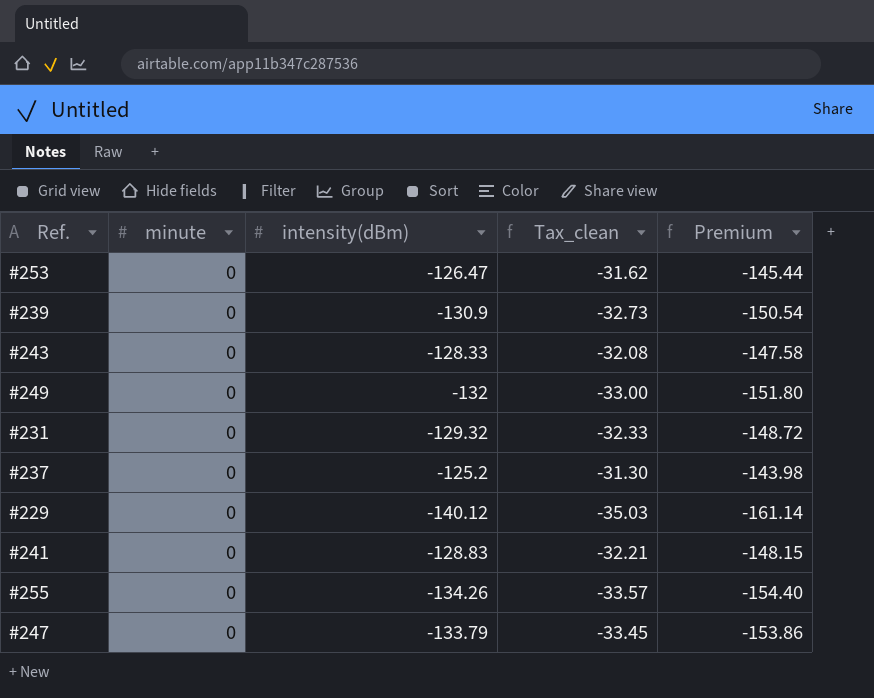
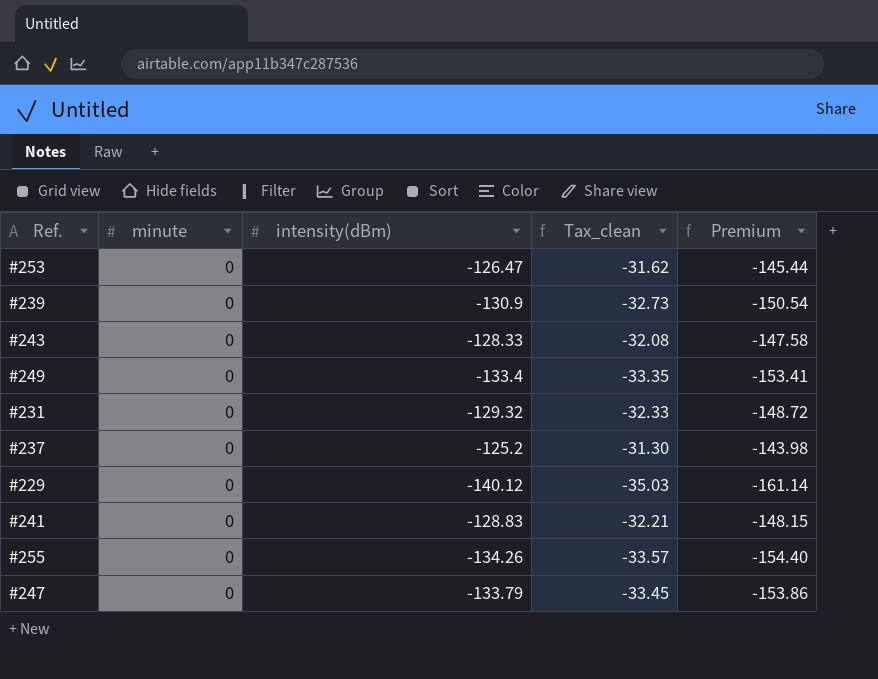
#249 | intensity(dBm): -132 -> -133.4
#249 | Tax_clean: -33.00 -> -33.35
#249 | Premium: -151.80 -> -153.41

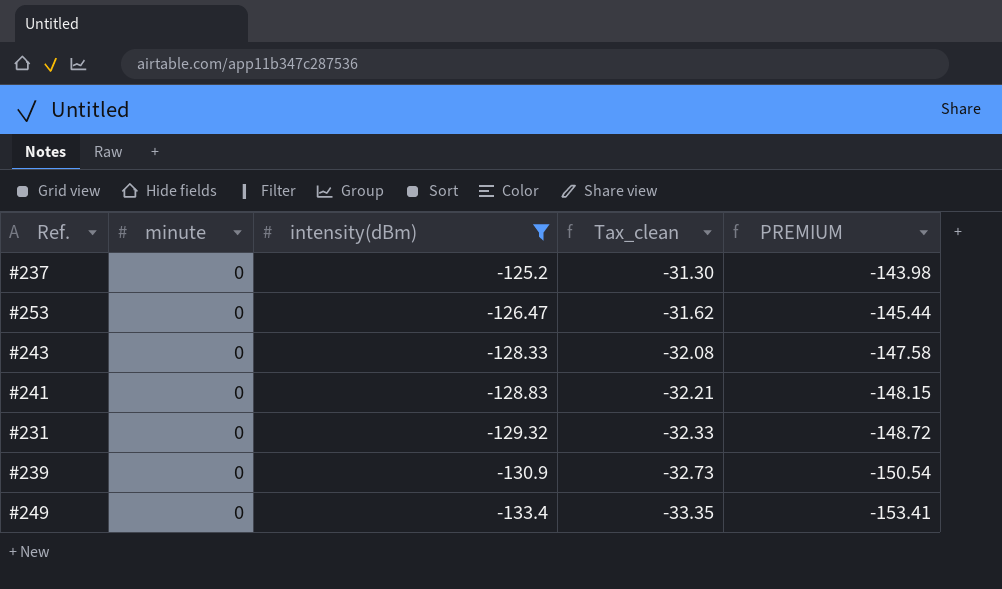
filter: none -> intensity(dBm) >= -133.4
row order: none -> intensity(dBm) descending
column name: Premium -> PREMIUM

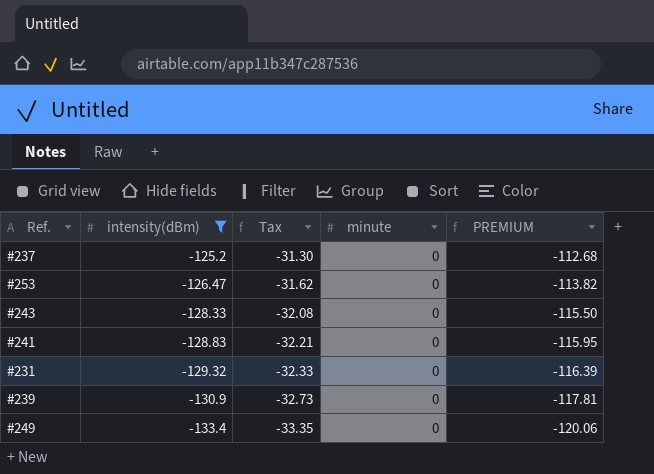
column name: Tax_clean -> Tax
column minute | position: 2 -> 4
column PREMIUM | formula: [intensity(dBm)] * 1.15 -> [intensity(dBm)] * 0.9

